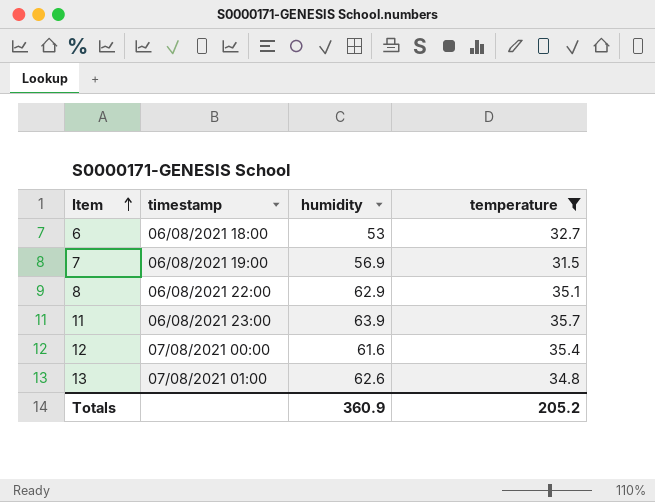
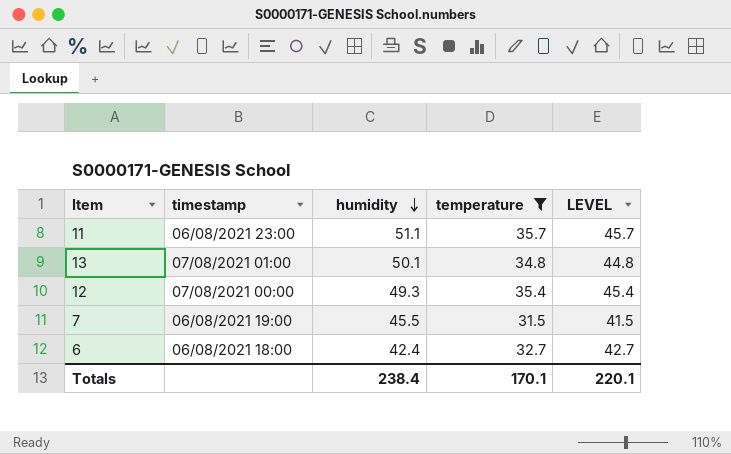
row order: Item ascending -> humidity descending
column LEVEL | formula: none -> [temperature] + 10
row 8: 06/08/2021 22:00 | 62.9 | 35.1 -> none
11 | humidity: 63.9 -> 51.1
13 | humidity: 62.6 -> 50.1
12 | humidity: 61.6 -> 49.3
7 | humidity: 56.9 -> 45.5
6 | humidity: 53 -> 42.4
Totals | humidity: 360.9 -> 238.4
Totals | temperature: 205.2 -> 170.1

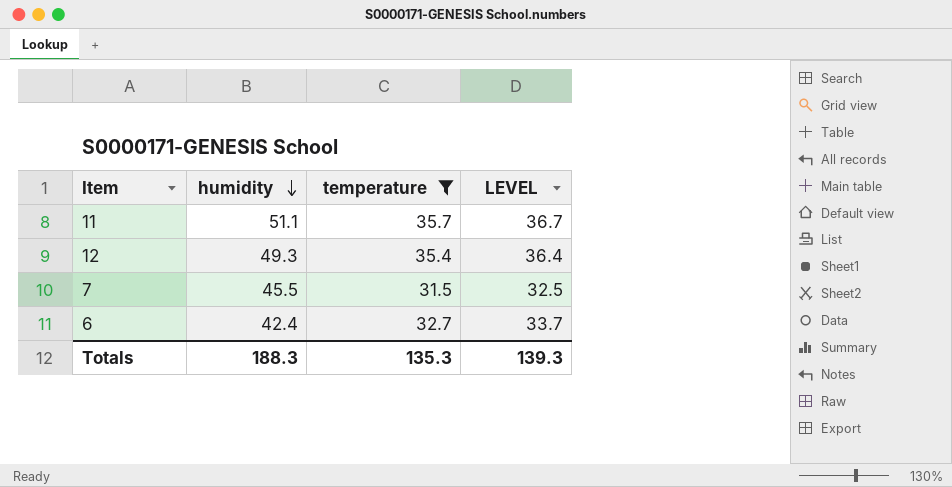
column timestamp | position: 2 -> none
column LEVEL | formula: [temperature] + 10 -> [temperature] + 1
row 13: 07/08/2021 01:00 | 50.1 | 34.8 | 44.8 -> none
Totals | humidity: 238.4 -> 188.3
Totals | temperature: 170.1 -> 135.3
Totals | LEVEL: 220.1 -> 139.3

